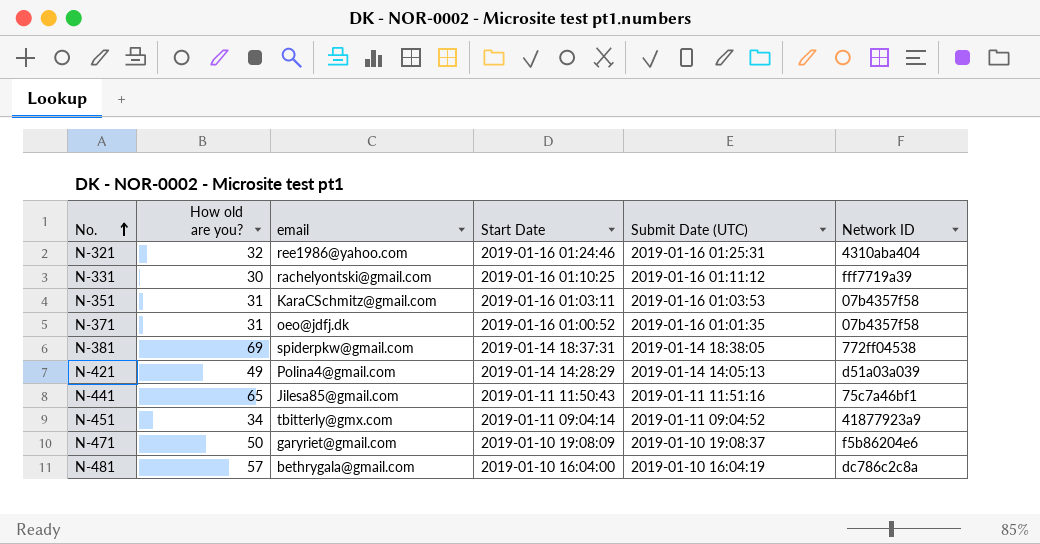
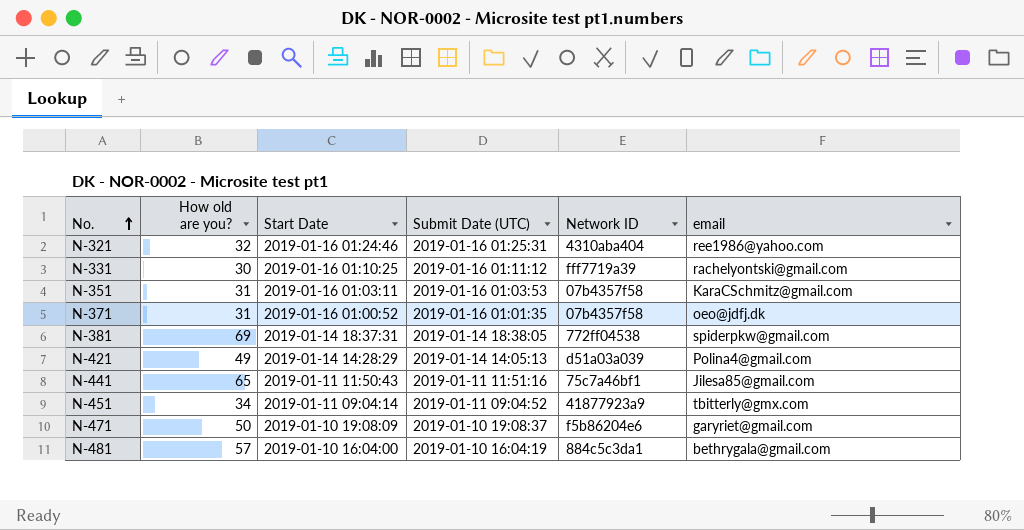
column email | position: 3 -> 6
N-481 | Network ID: dc786c2c8a -> 884c5c3da1

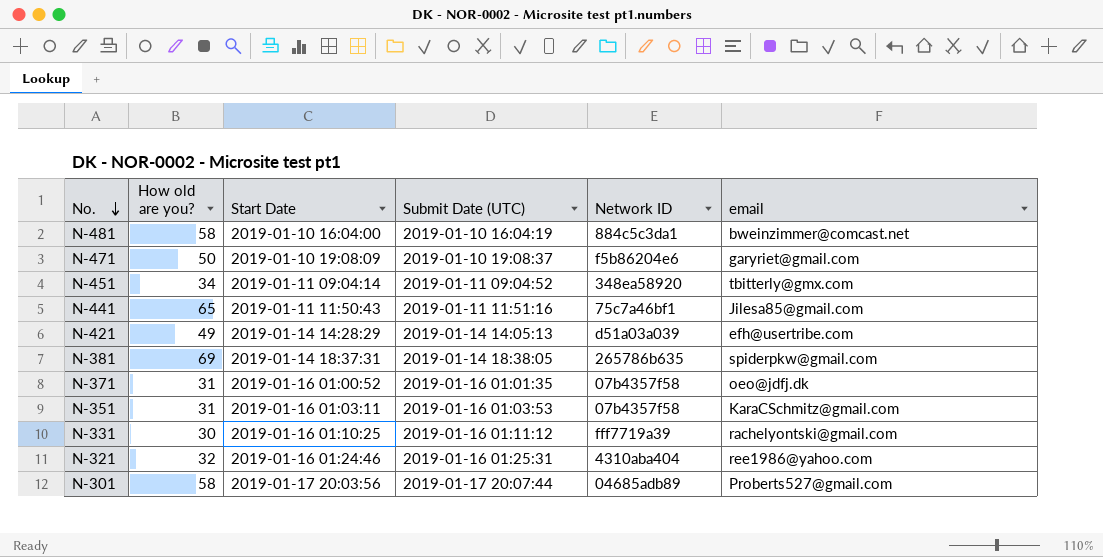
row order: No. ascending -> No. descending
N-481 | How old are you?: 57 -> 58
N-481 | email: bethrygala@gmail.com -> bweinzimmer@comcast.net
N-451 | Network ID: 41877923a9 -> 348ea58920
N-421 | email: Polina4@gmail.com -> efh@usertribe.com
N-381 | Network ID: 772ff04538 -> 265786b635
row N-301: none -> 58 | 2019-01-17 20:03:56 | 2019-01-17 20:07:44 | 04685adb89 | Proberts527@gmail.com

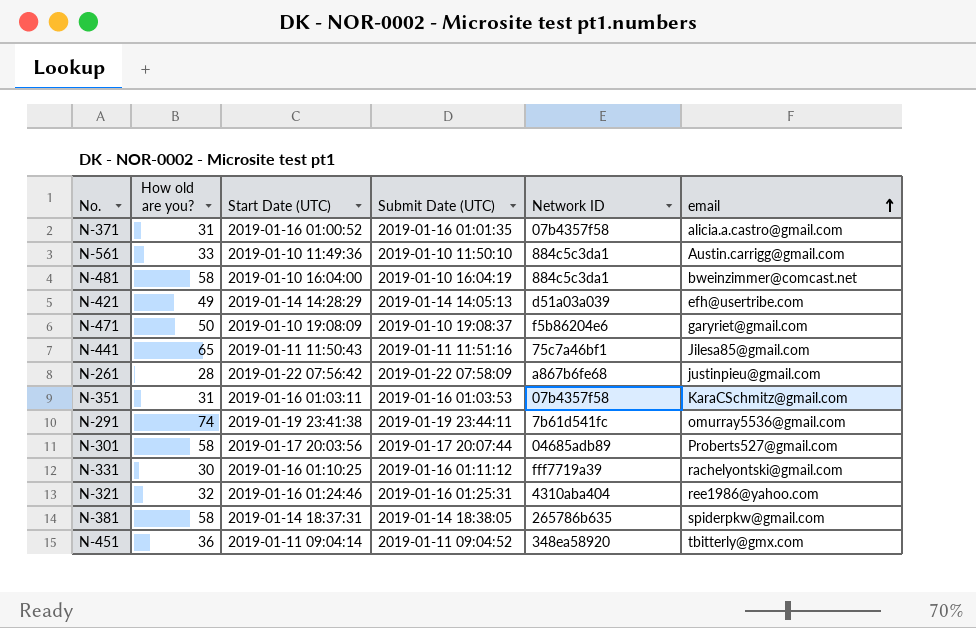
row order: No. descending -> email ascending
column name: Start Date -> Start Date (UTC)
N-371 | email: oeo@jdfj.dk -> alicia.a.castro@gmail.com
row N-561: none -> 33 | 2019-01-10 11:49:36 | 2019-01-10 11:50:10 | 884c5c3da1 | Austin.carrigg@gmail.com
row N-261: none -> 28 | 2019-01-22 07:56:42 | 2019-01-22 07:58:09 | a867b6fe68 | justinpieu@gmail.com
row N-291: none -> 74 | 2019-01-19 23:41:38 | 2019-01-19 23:44:11 | 7b61d541fc | omurray5536@gmail.com
N-381 | How old are you?: 69 -> 58
N-451 | How old are you?: 34 -> 36

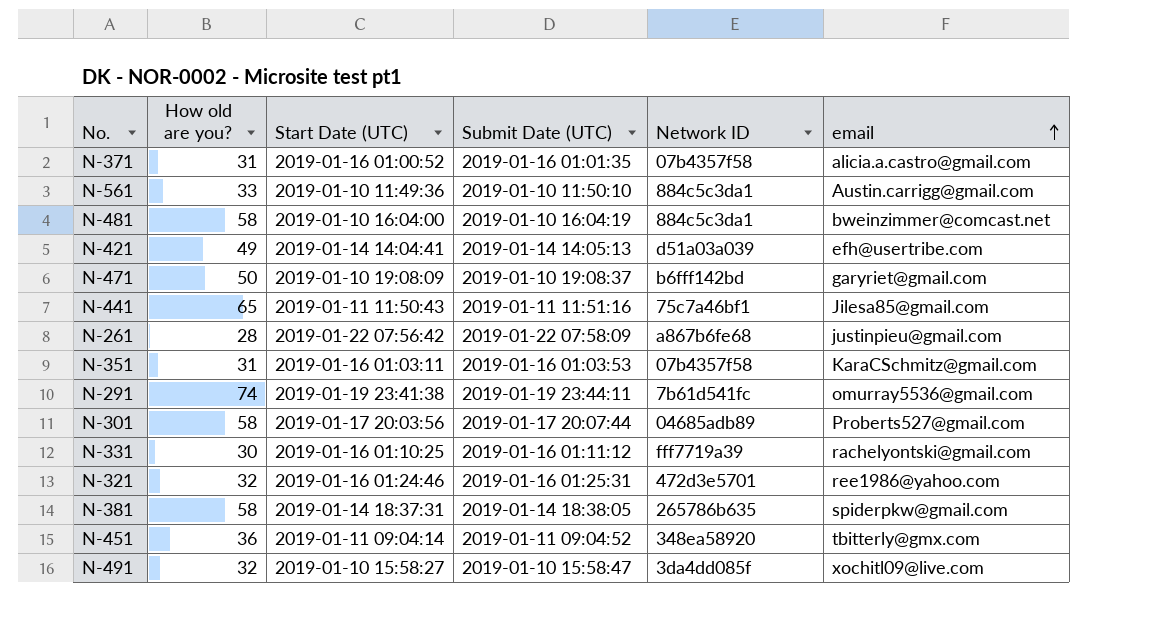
N-421 | Start Date (UTC): 2019-01-14 14:28:29 -> 2019-01-14 14:04:41
N-471 | Network ID: f5b86204e6 -> b6fff142bd
N-321 | Network ID: 4310aba404 -> 472d3e5701
row N-491: none -> 32 | 2019-01-10 15:58:27 | 2019-01-10 15:58:47 | 3da4dd085f | xochitl09@live.com

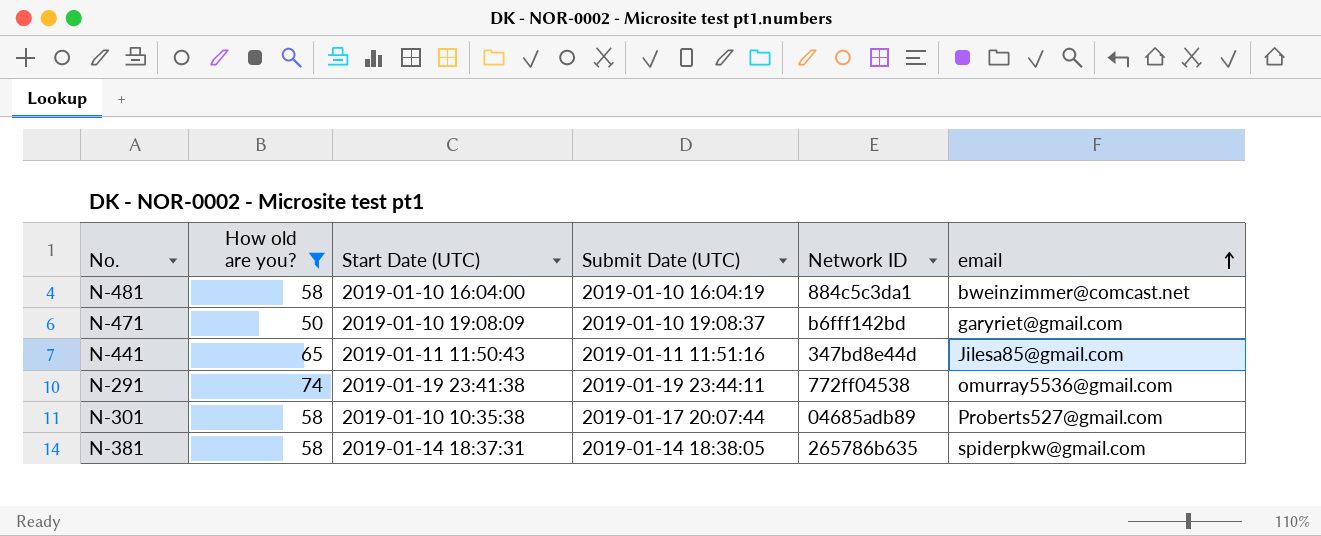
filter: none -> How old are you? >= 50
N-441 | Network ID: 75c7a46bf1 -> 347bd8e44d
N-291 | Network ID: 7b61d541fc -> 772ff04538
N-301 | Start Date (UTC): 2019-01-17 20:03:56 -> 2019-01-10 10:35:38

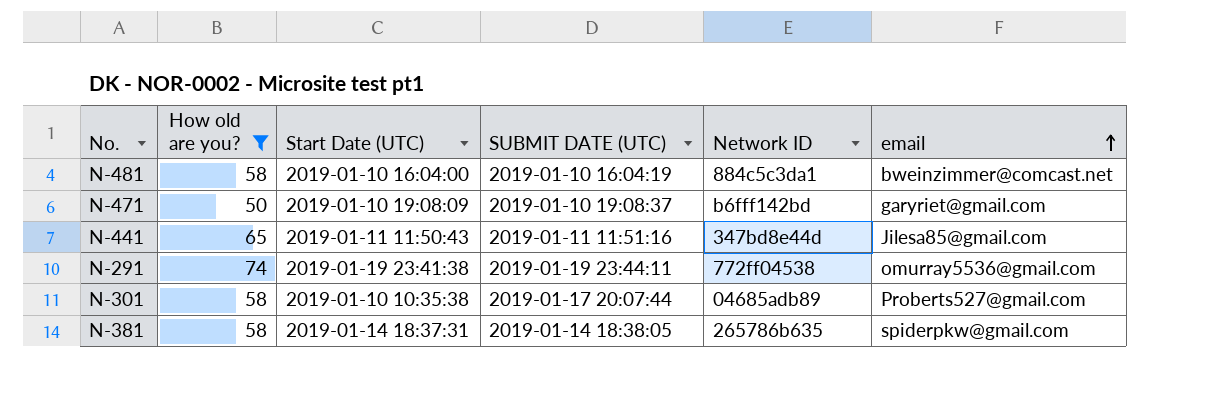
column name: Submit Date (UTC) -> SUBMIT DATE (UTC)

